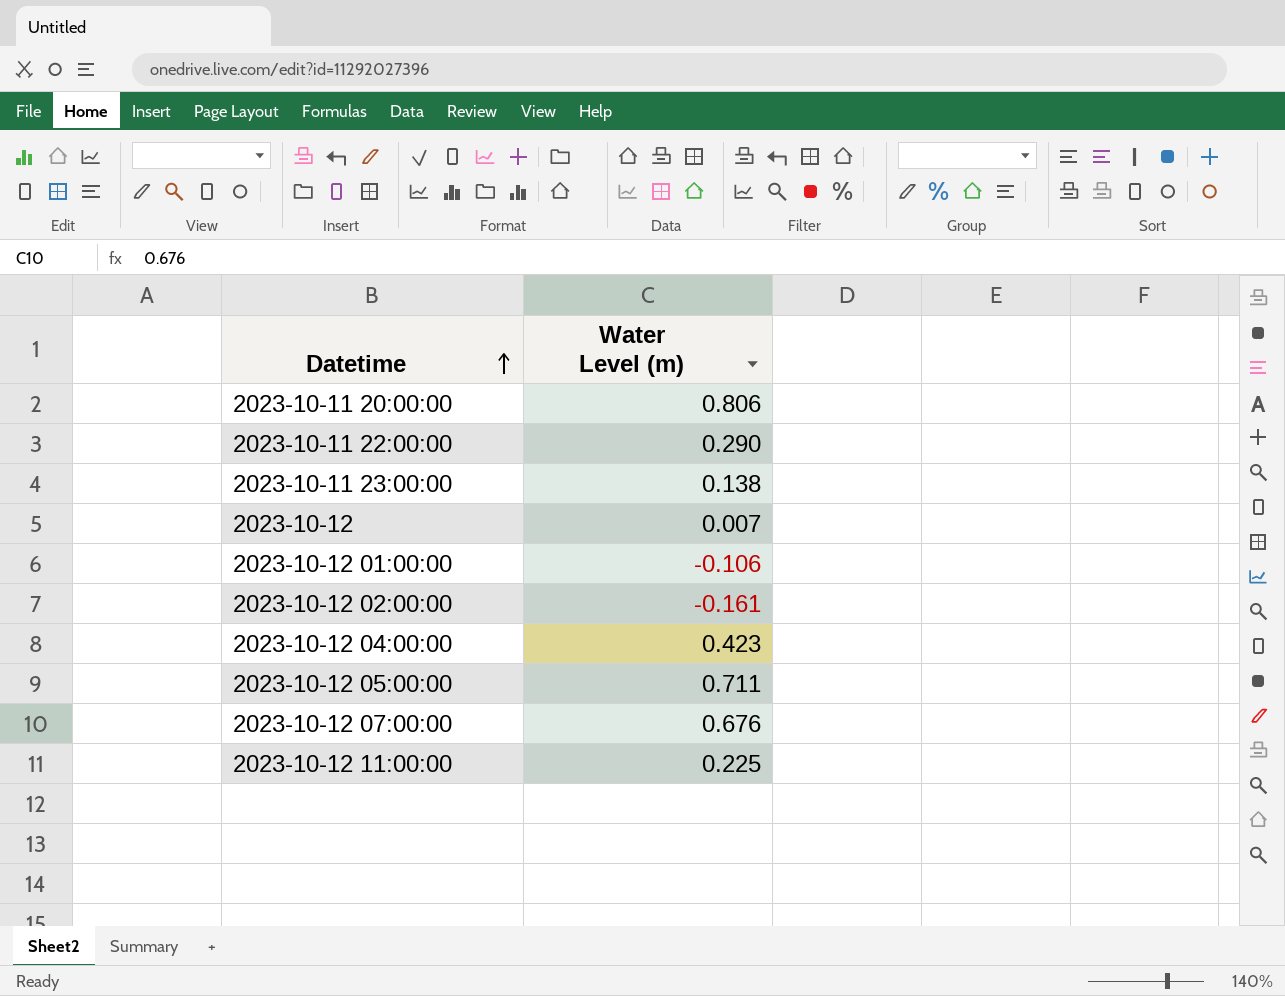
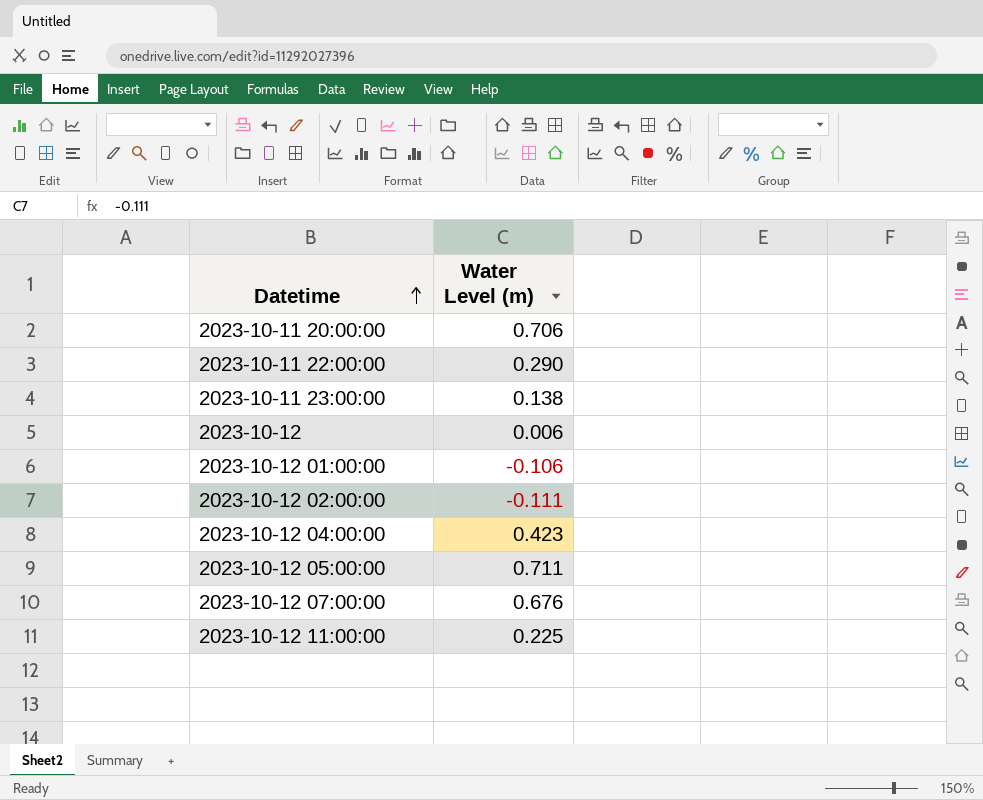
2023-10-11 20:00:00 | Water Level (m): 0.806 -> 0.706
2023-10-12 | Water Level (m): 0.007 -> 0.006
2023-10-12 02:00:00 | Water Level (m): -0.161 -> -0.111

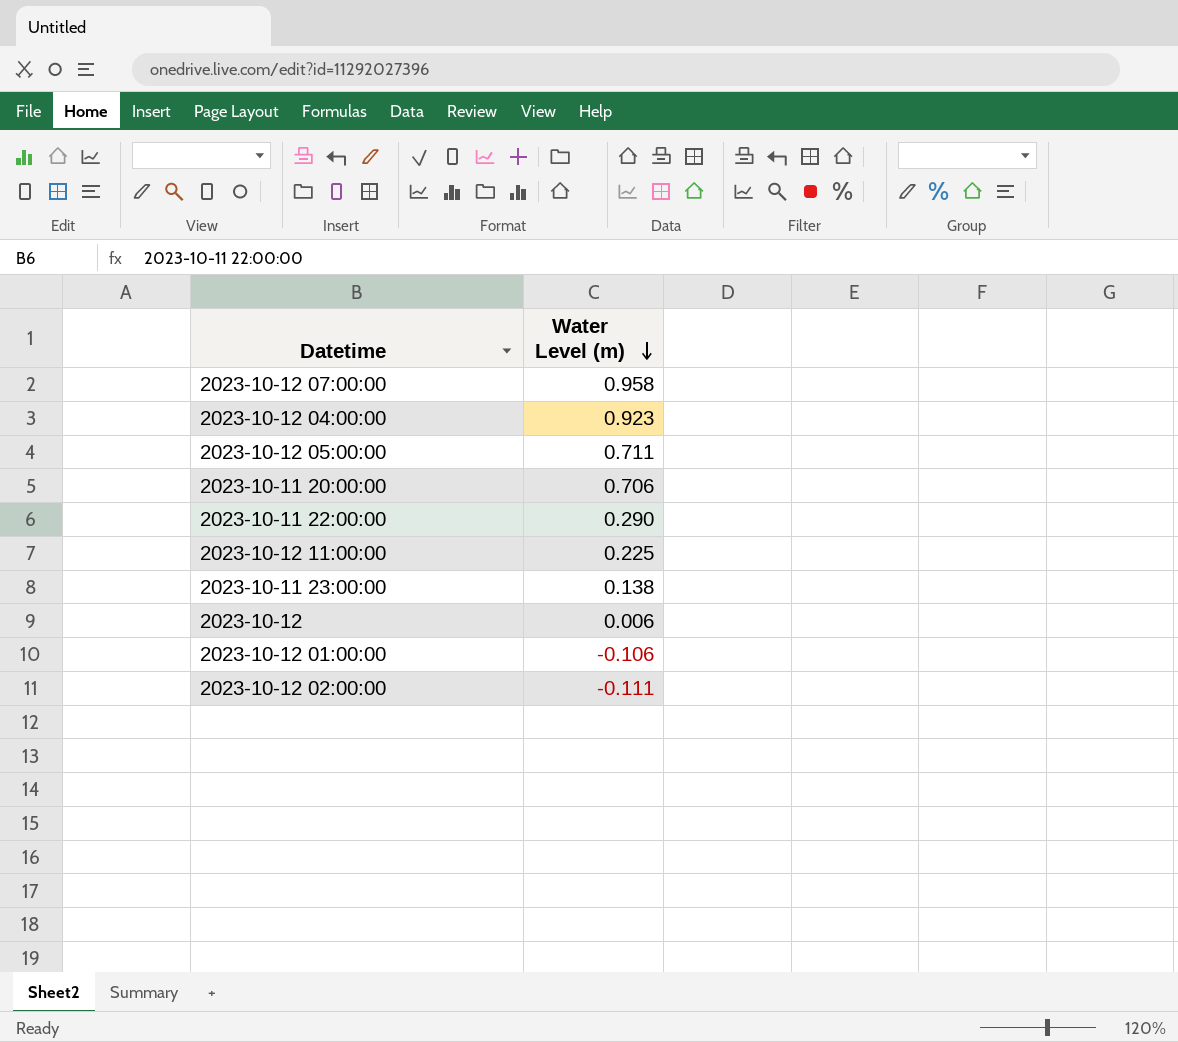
row order: Datetime ascending -> Water Level (m) descending
2023-10-12 07:00:00 | Water Level (m): 0.676 -> 0.958
2023-10-12 04:00:00 | Water Level (m): 0.423 -> 0.923

